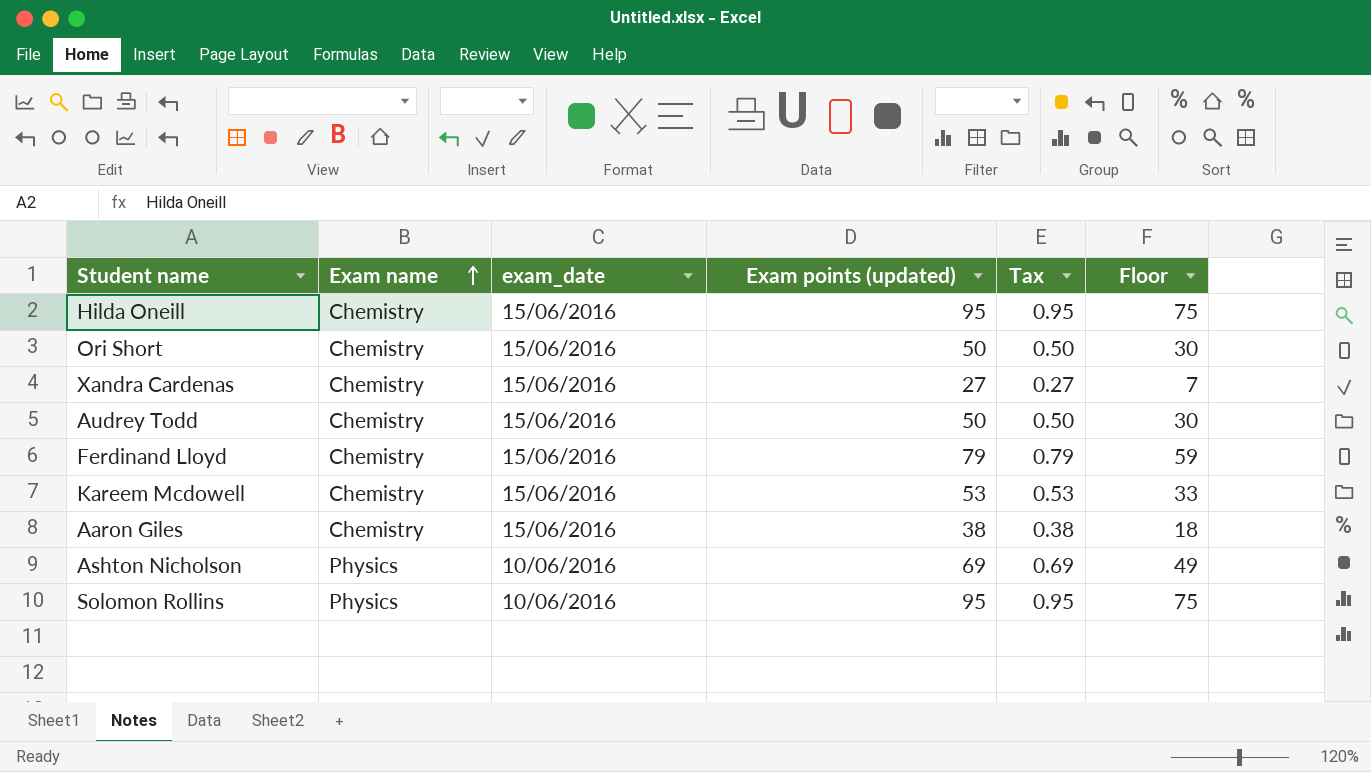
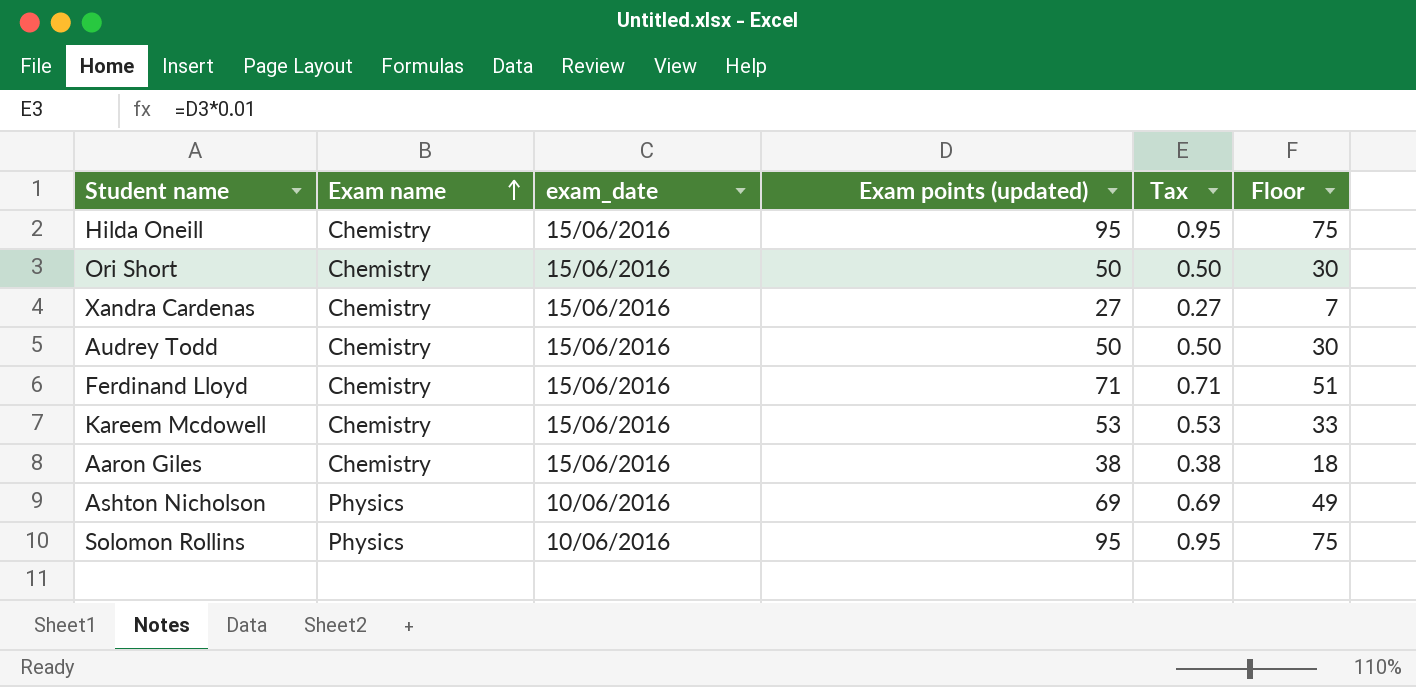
Ferdinand Lloyd | Exam points (updated): 79 -> 71
Ferdinand Lloyd | Tax: 0.79 -> 0.71
Ferdinand Lloyd | Floor: 59 -> 51

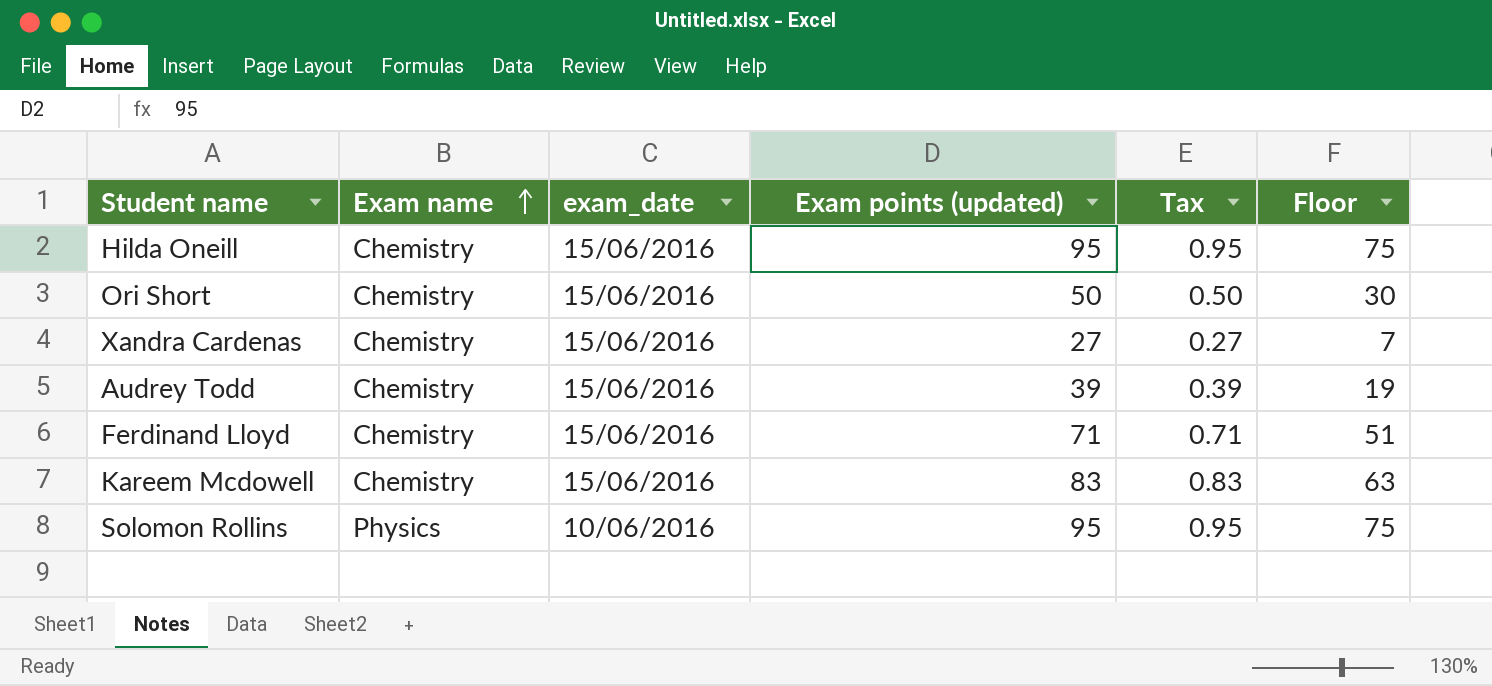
row Aaron Giles: Chemistry | 15/06/2016 | 38 | 0.38 | 18 -> none
row Ashton Nicholson: Physics | 10/06/2016 | 69 | 0.69 | 49 -> none
Audrey Todd | Exam points (updated): 50 -> 39
Audrey Todd | Tax: 0.50 -> 0.39
Audrey Todd | Floor: 30 -> 19
Kareem Mcdowell | Exam points (updated): 53 -> 83
Kareem Mcdowell | Tax: 0.53 -> 0.83
Kareem Mcdowell | Floor: 33 -> 63

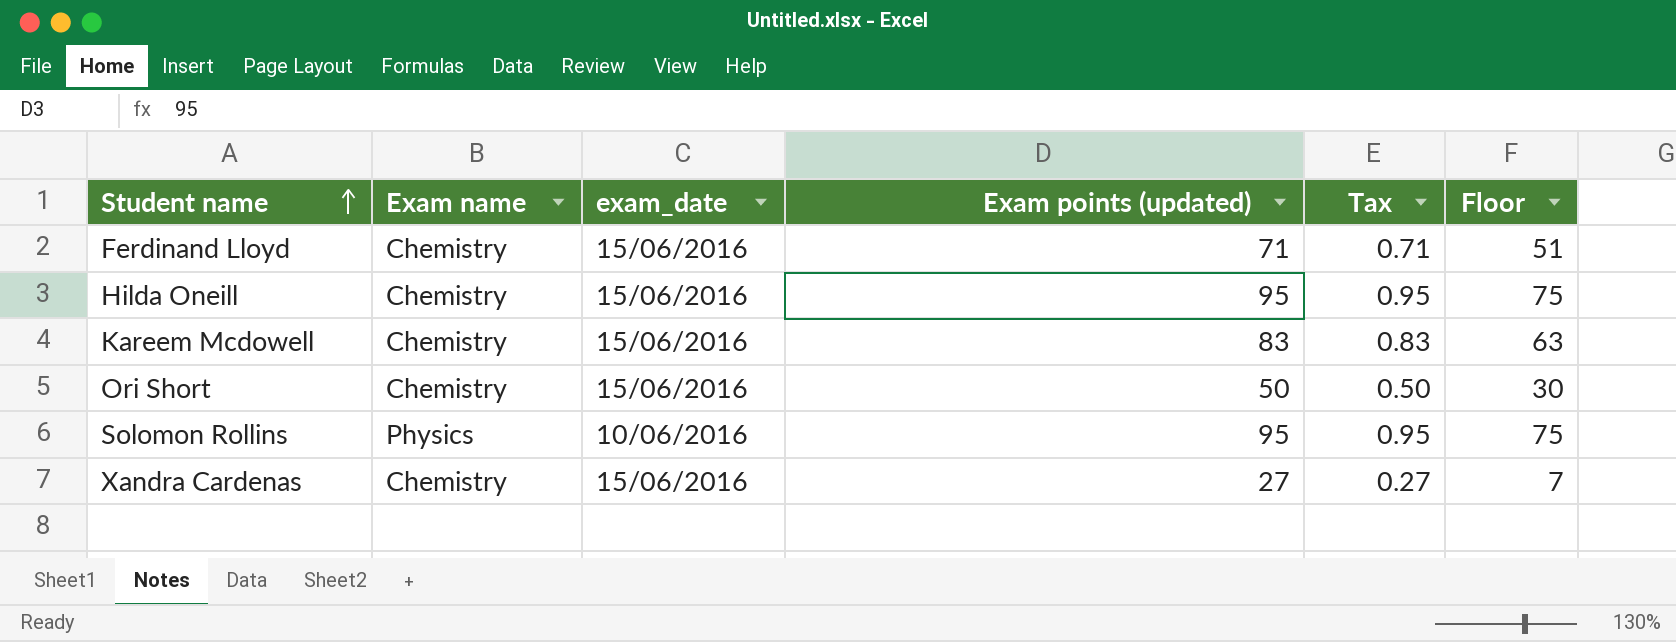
row order: Exam name ascending -> Student name ascending
row Audrey Todd: Chemistry | 15/06/2016 | 39 | 0.39 | 19 -> none

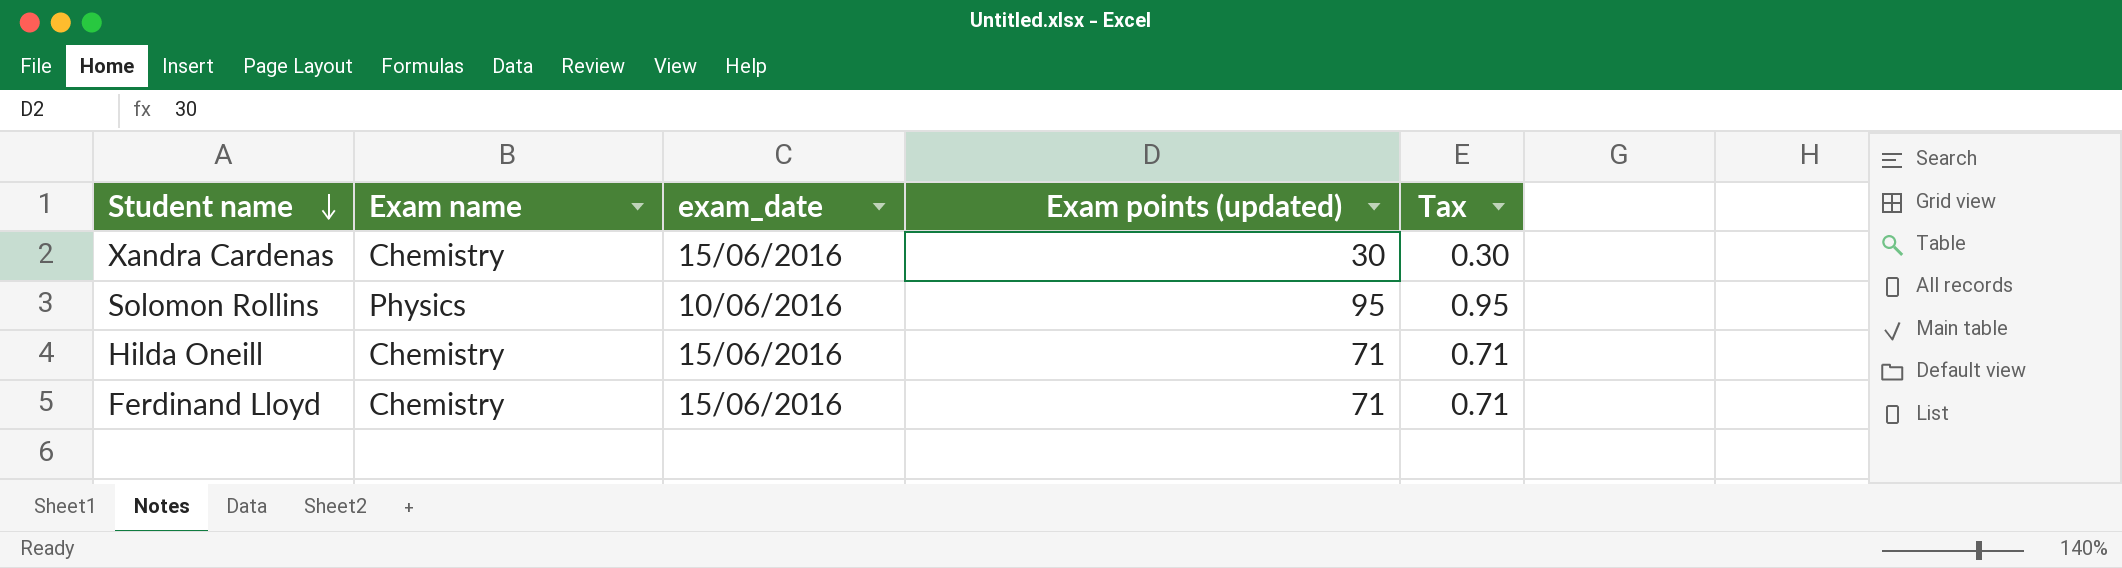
row order: Student name ascending -> Student name descending
column Floor | formula: [Exam points (updated)] - 20 -> none
row Kareem Mcdowell: Chemistry | 15/06/2016 | 83 | 0.83 | 63 -> none
row Ori Short: Chemistry | 15/06/2016 | 50 | 0.50 | 30 -> none
Xandra Cardenas | Exam points (updated): 27 -> 30
Xandra Cardenas | Tax: 0.27 -> 0.30
Hilda Oneill | Exam points (updated): 95 -> 71
Hilda Oneill | Tax: 0.95 -> 0.71

